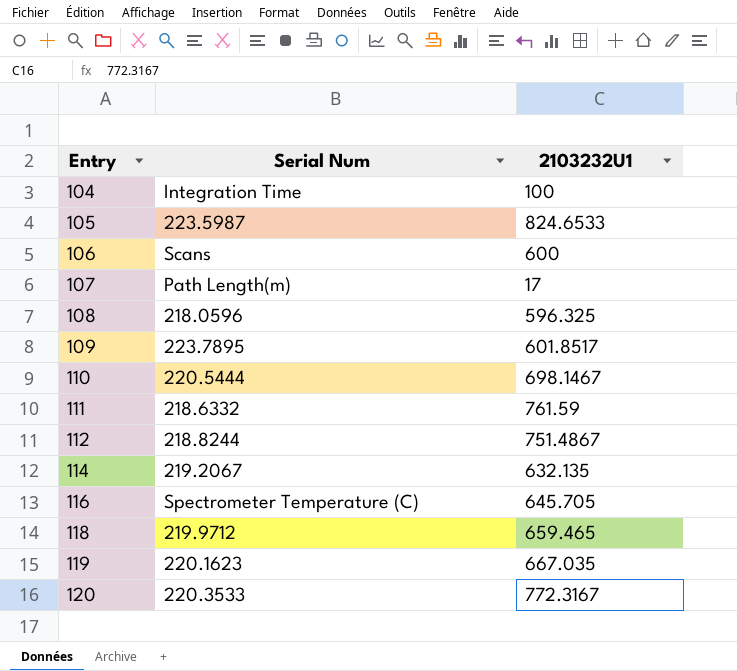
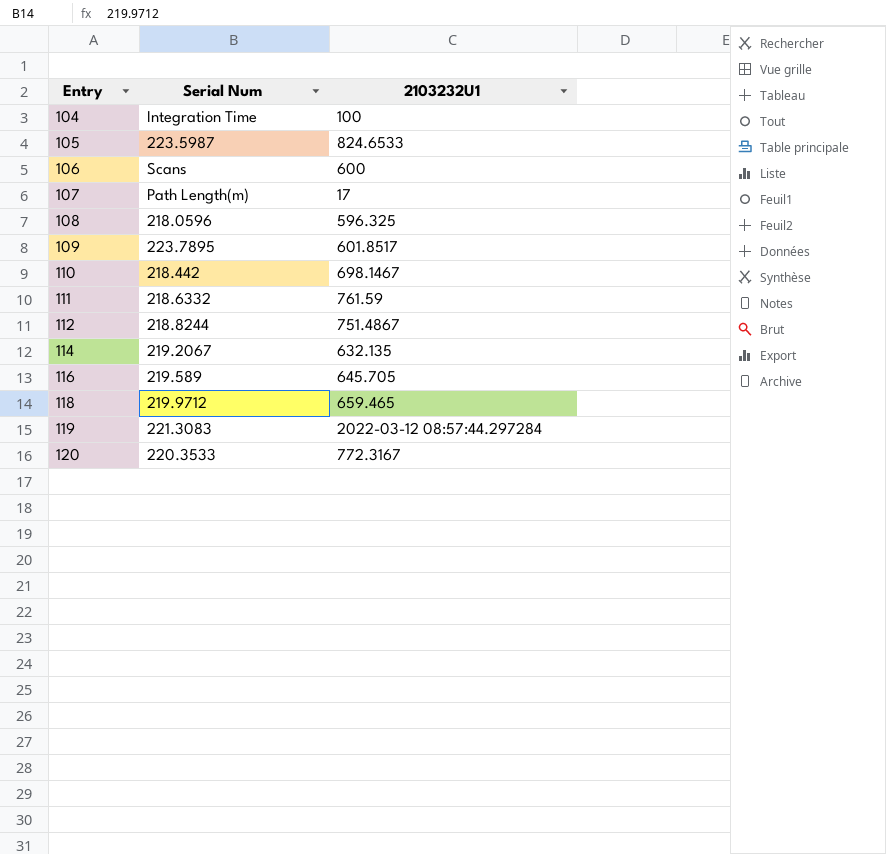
110 | Serial Num: 220.5444 -> 218.442
116 | Serial Num: Spectrometer Temperature (C) -> 219.589
119 | Serial Num: 220.1623 -> 221.3083
119 | 2103232U1: 667.035 -> 2022-03-12 08:57:44.297284

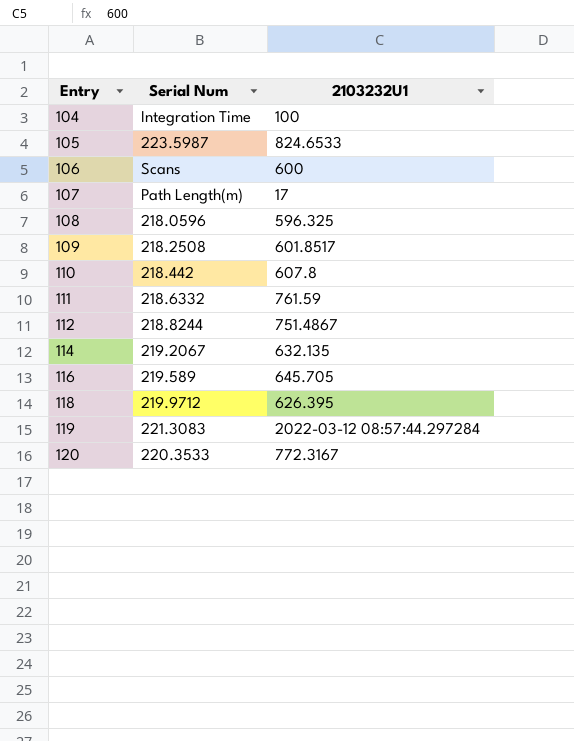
109 | Serial Num: 223.7895 -> 218.2508
110 | 2103232U1: 698.1467 -> 607.8
118 | 2103232U1: 659.465 -> 626.395

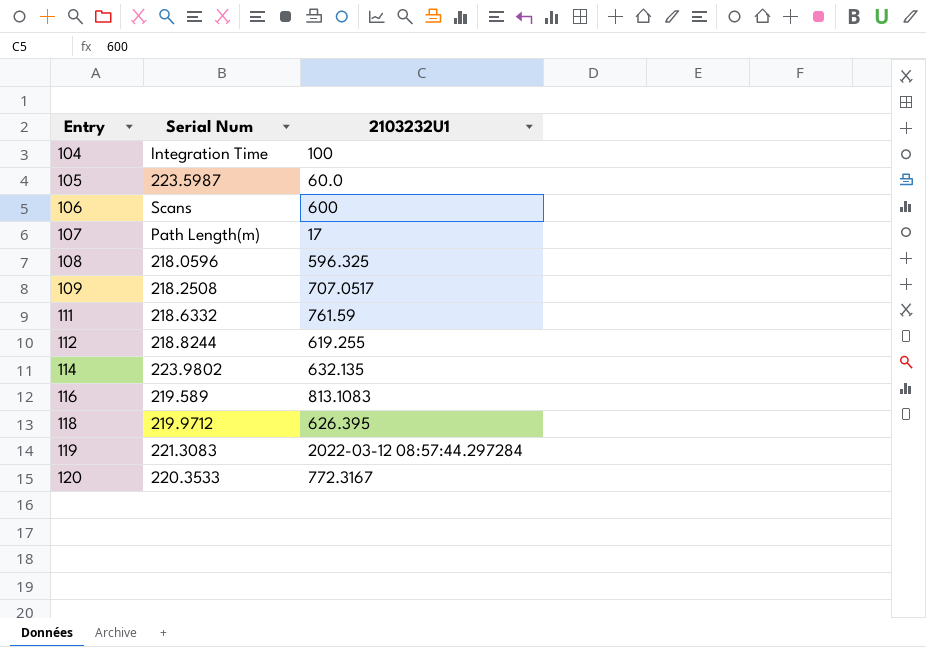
row 110: 218.442 | 607.8 -> none
105 | 2103232U1: 824.6533 -> 60.0
109 | 2103232U1: 601.8517 -> 707.0517
112 | 2103232U1: 751.4867 -> 619.255
114 | Serial Num: 219.2067 -> 223.9802
116 | 2103232U1: 645.705 -> 813.1083

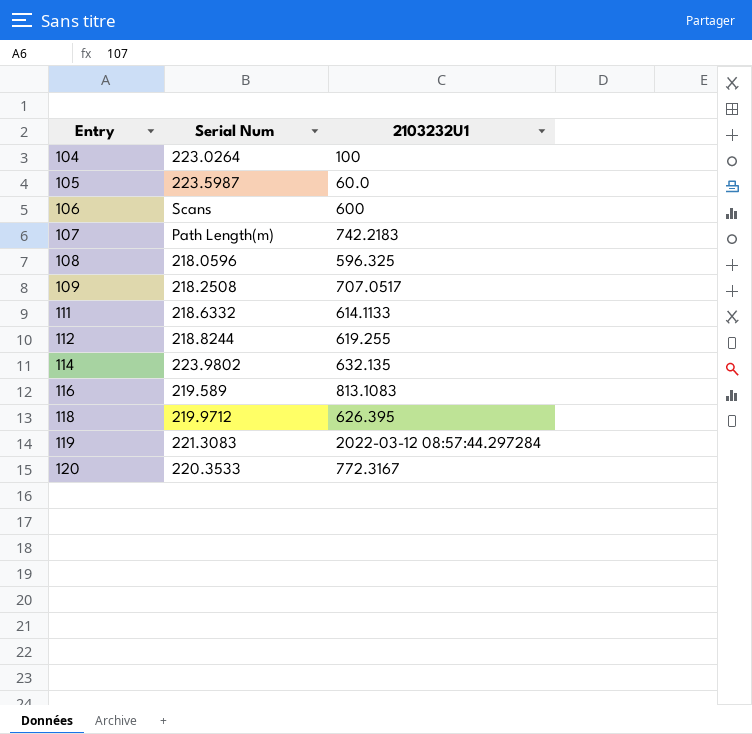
104 | Serial Num: Integration Time -> 223.0264
107 | 2103232U1: 17 -> 742.2183
111 | 2103232U1: 761.59 -> 614.1133

